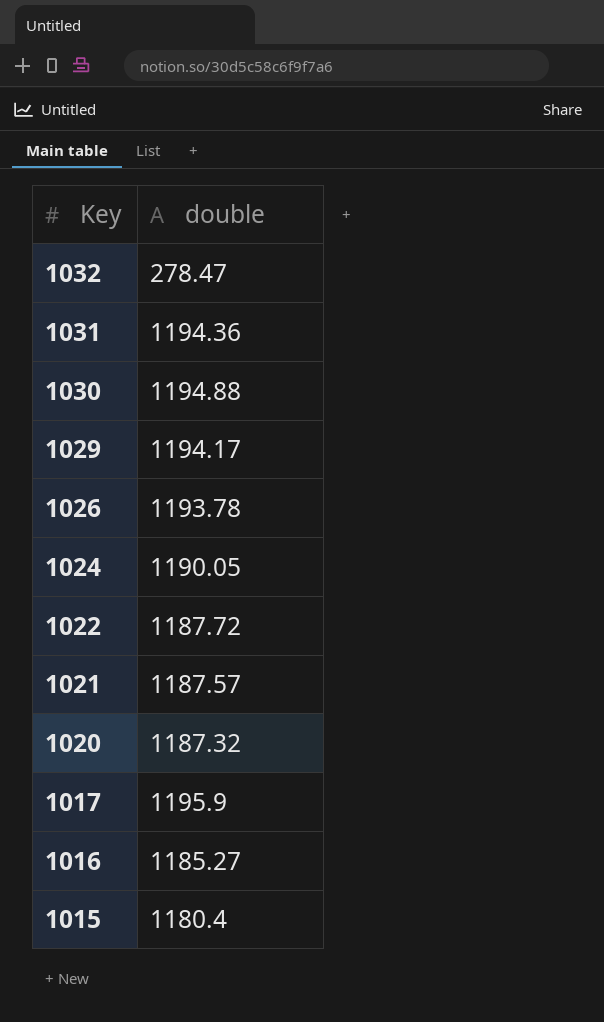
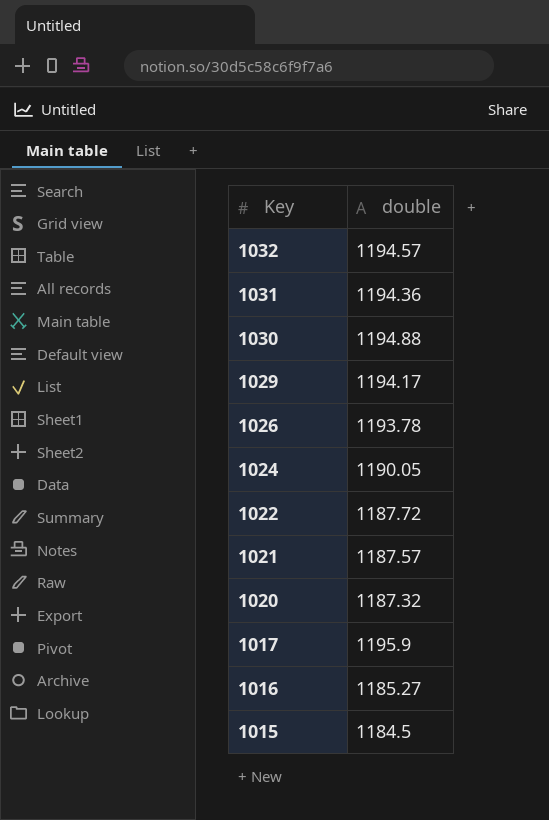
1032 | double: 278.47 -> 1194.57
1015 | double: 1180.4 -> 1184.5

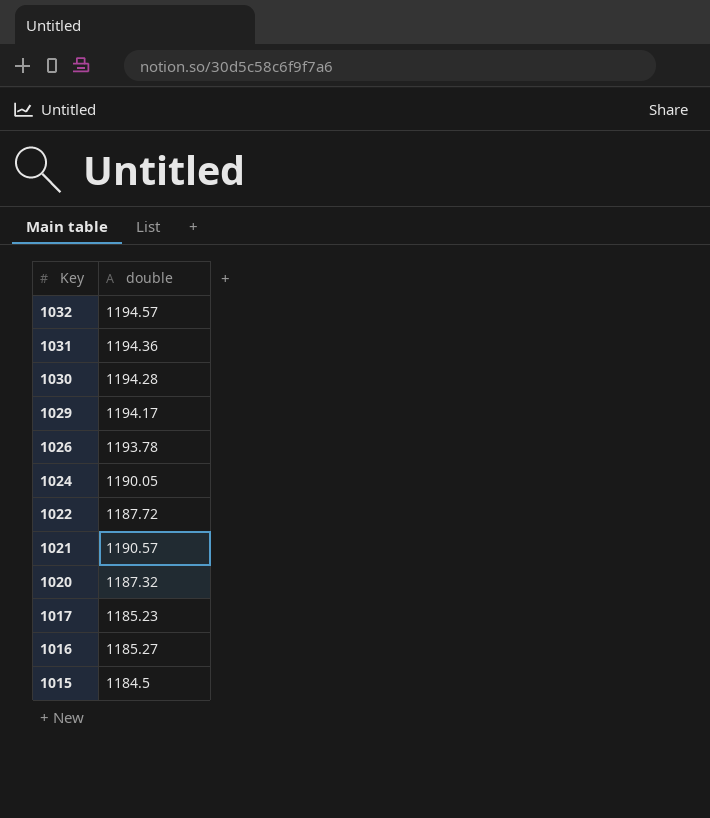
1030 | double: 1194.88 -> 1194.28
1021 | double: 1187.57 -> 1190.57
1017 | double: 1195.9 -> 1185.23

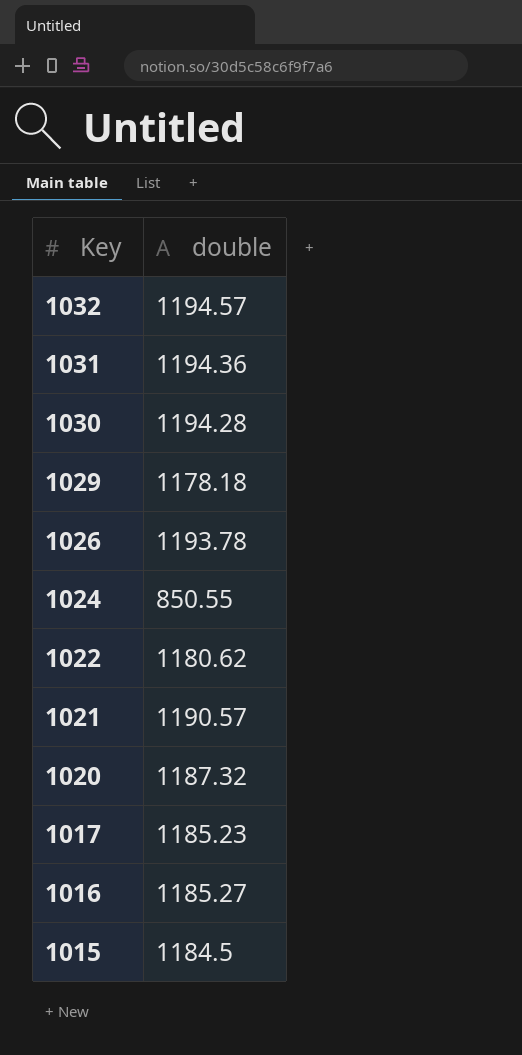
1029 | double: 1194.17 -> 1178.18
1024 | double: 1190.05 -> 850.55
1022 | double: 1187.72 -> 1180.62

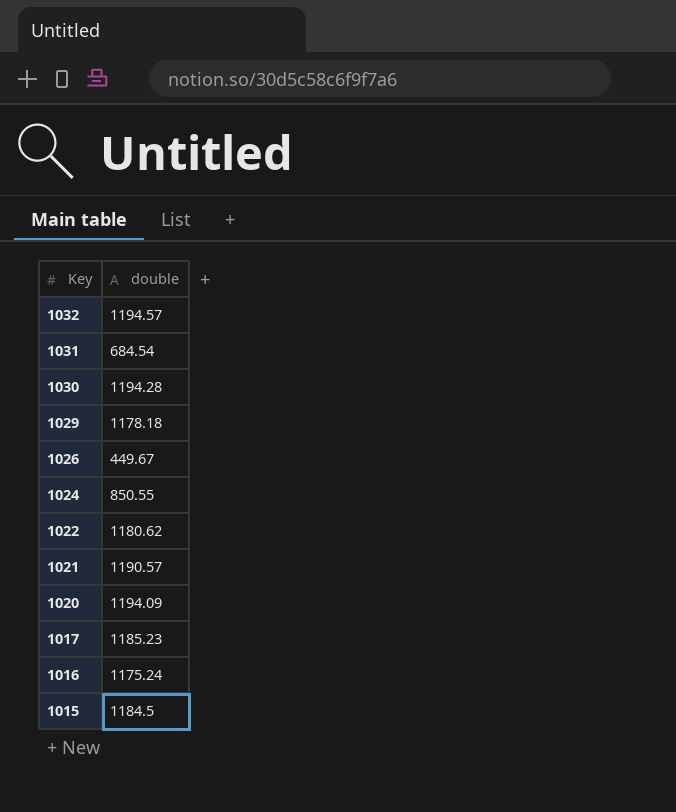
1031 | double: 1194.36 -> 684.54
1026 | double: 1193.78 -> 449.67
1020 | double: 1187.32 -> 1194.09
1016 | double: 1185.27 -> 1175.24

